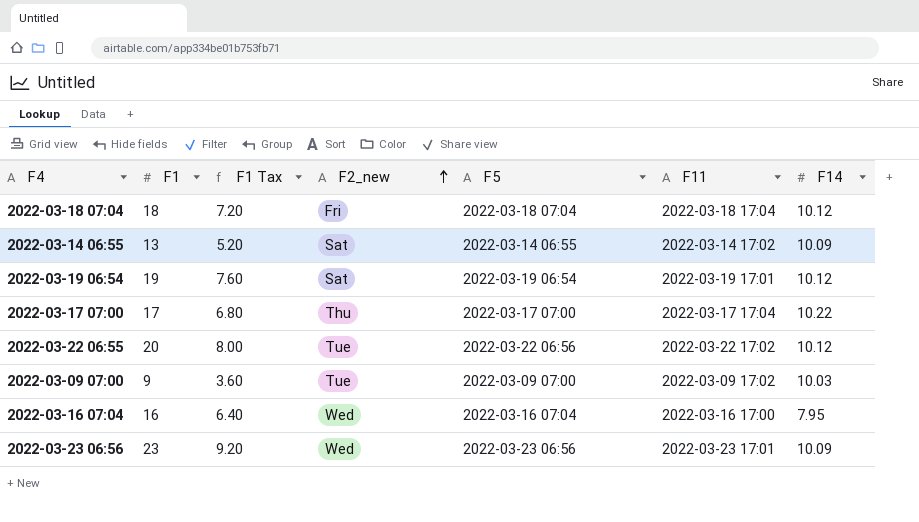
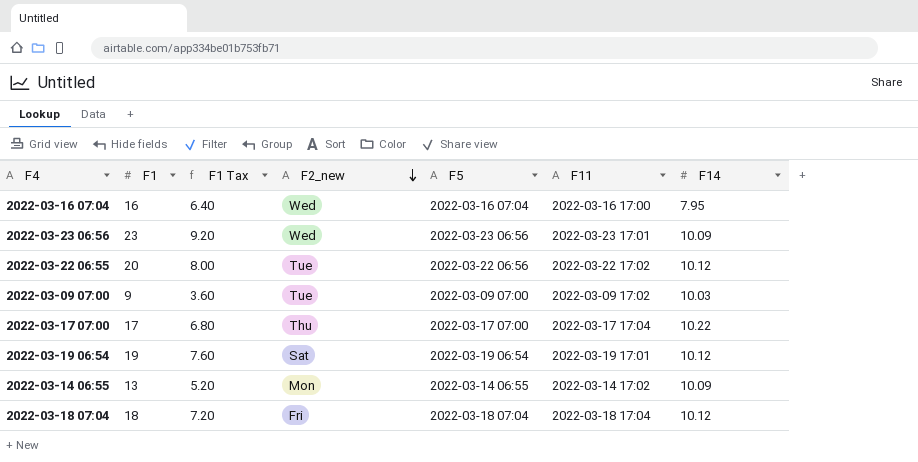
row order: F2_new ascending -> F2_new descending
2022-03-14 06:55 | F2_new: Sat -> Mon

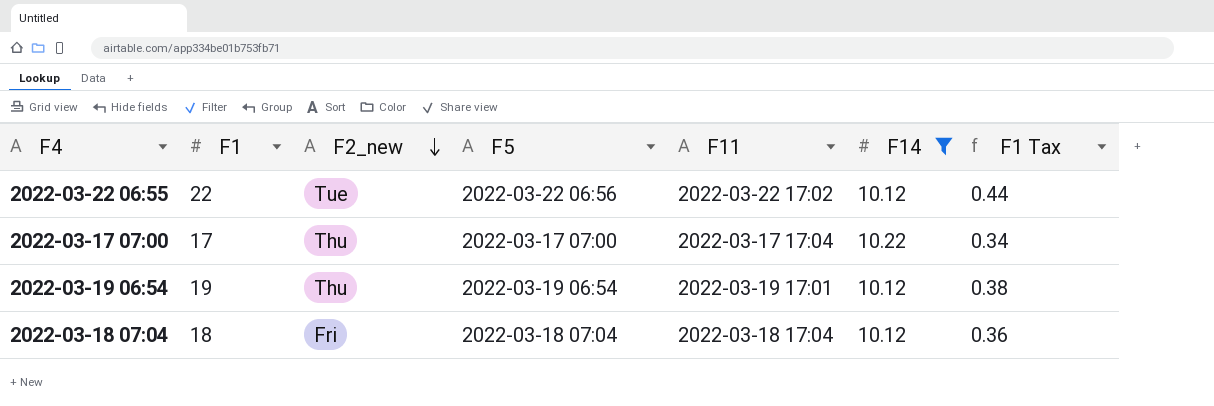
filter: none -> F14 >= 10.12
column F1 Tax | formula: [F1] * 0.4 -> [F1] * 0.02
column F1 Tax | position: 3 -> 7
2022-03-22 06:55 | F1: 20 -> 22
2022-03-19 06:54 | F2_new: Sat -> Thu

